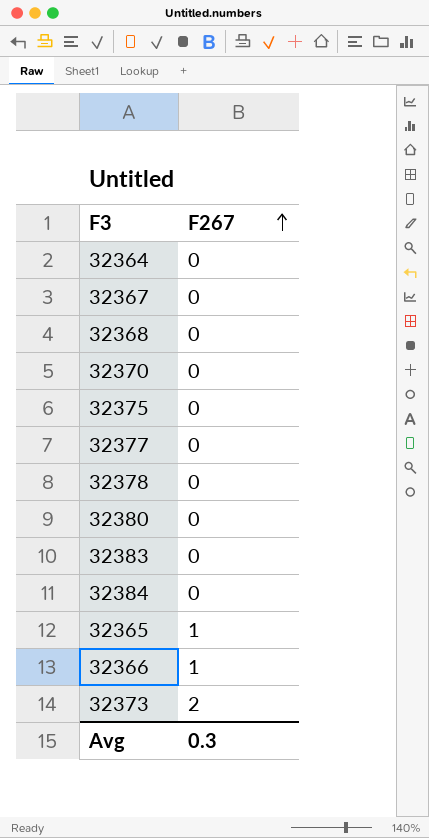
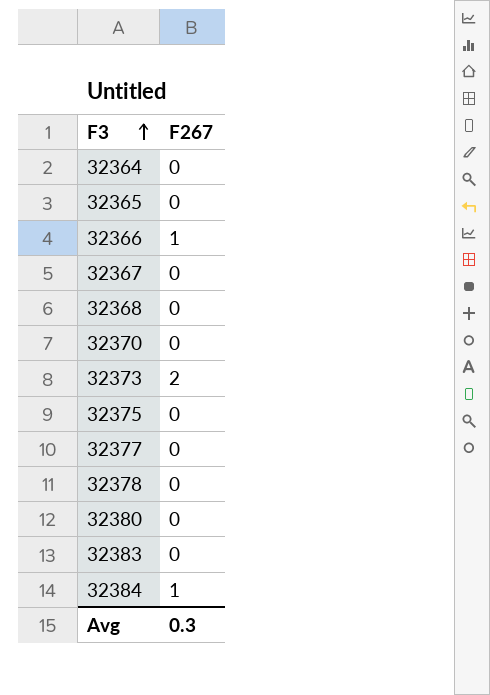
row order: F267 ascending -> F3 ascending
32365 | F267: 1 -> 0
32384 | F267: 0 -> 1

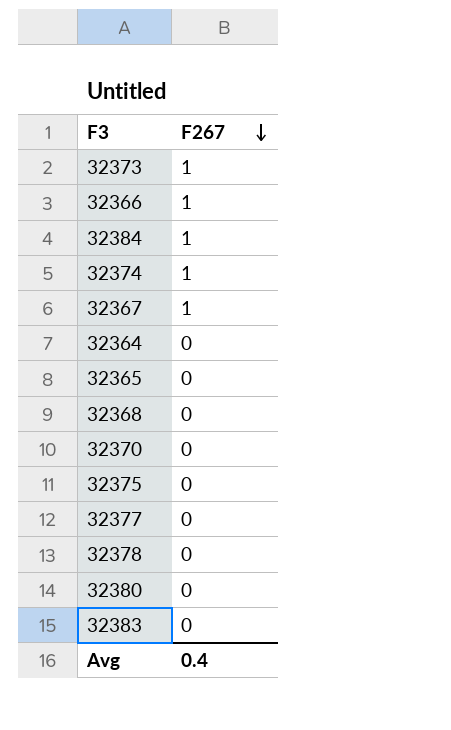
row order: F3 ascending -> F267 descending
32373 | F267: 2 -> 1
row 32374: none -> 1
32367 | F267: 0 -> 1
Avg | F267: 0.3 -> 0.4

